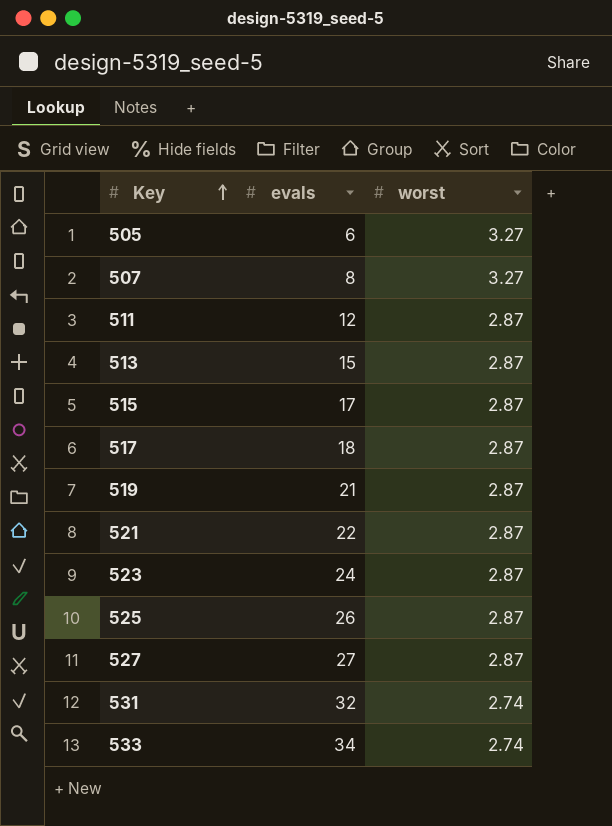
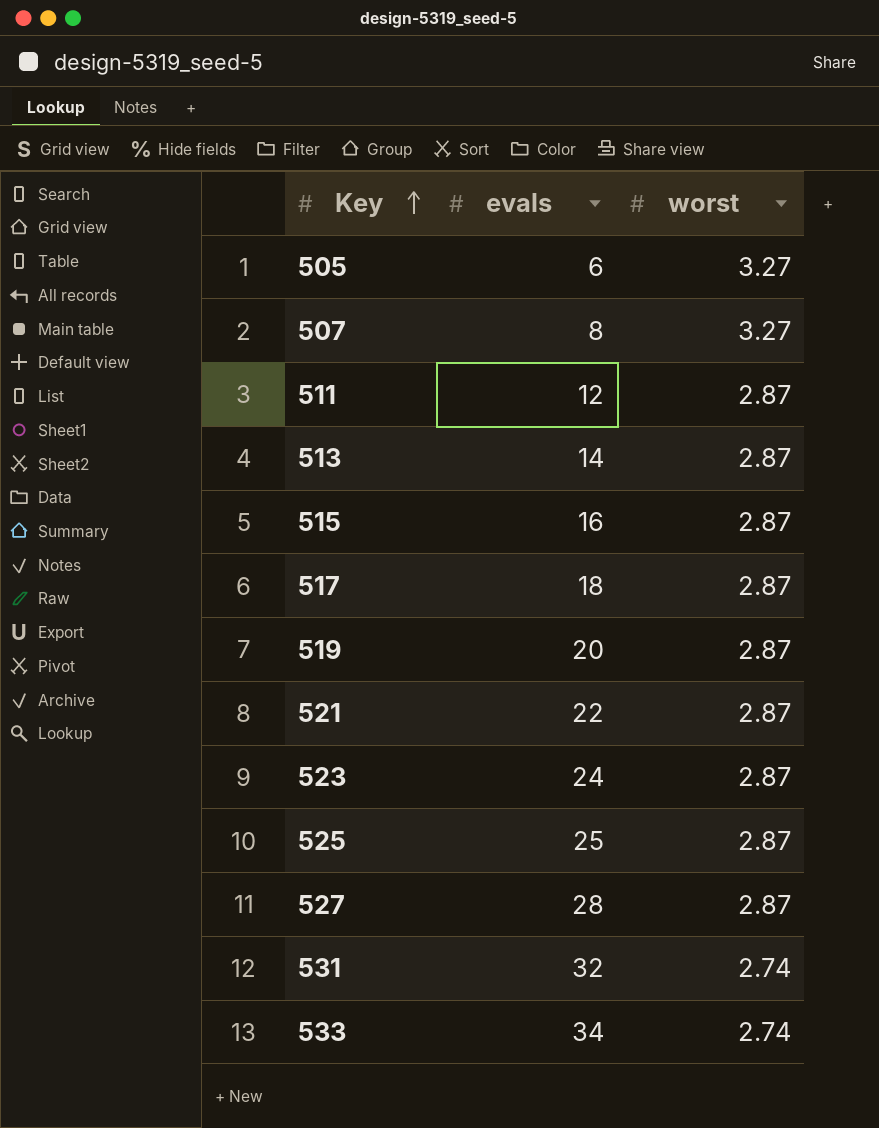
513 | evals: 15 -> 14
515 | evals: 17 -> 16
519 | evals: 21 -> 20
525 | evals: 26 -> 25
527 | evals: 27 -> 28

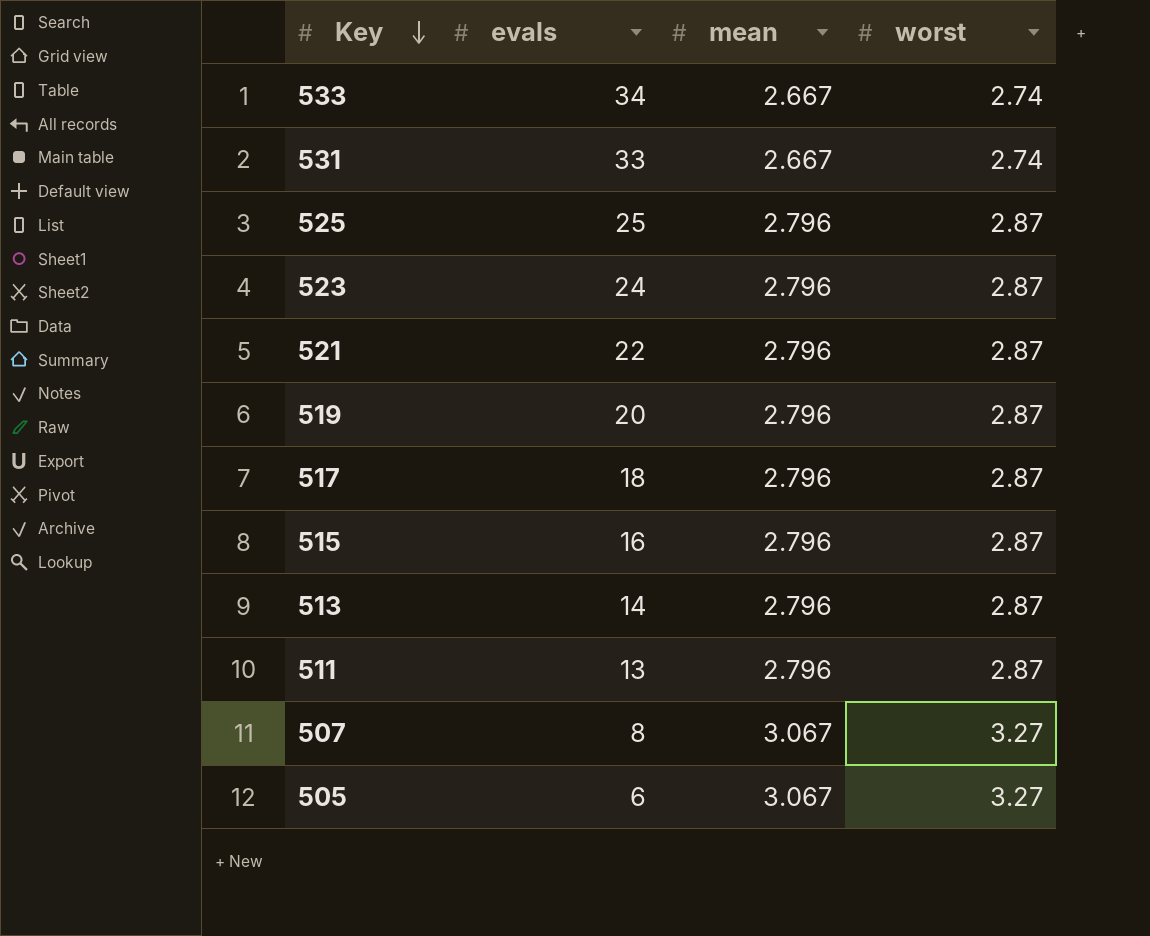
row order: Key ascending -> Key descending
column mean | position: none -> 3
row 527: 28 | 2.87 -> none
531 | evals: 32 -> 33
511 | evals: 12 -> 13

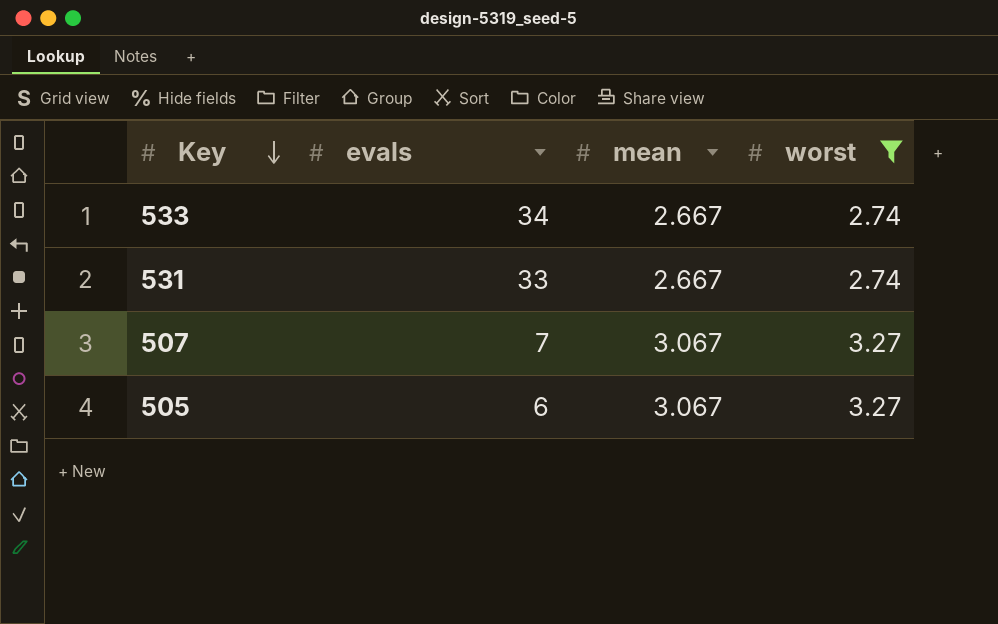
filter: none -> worst != 2.87
507 | evals: 8 -> 7

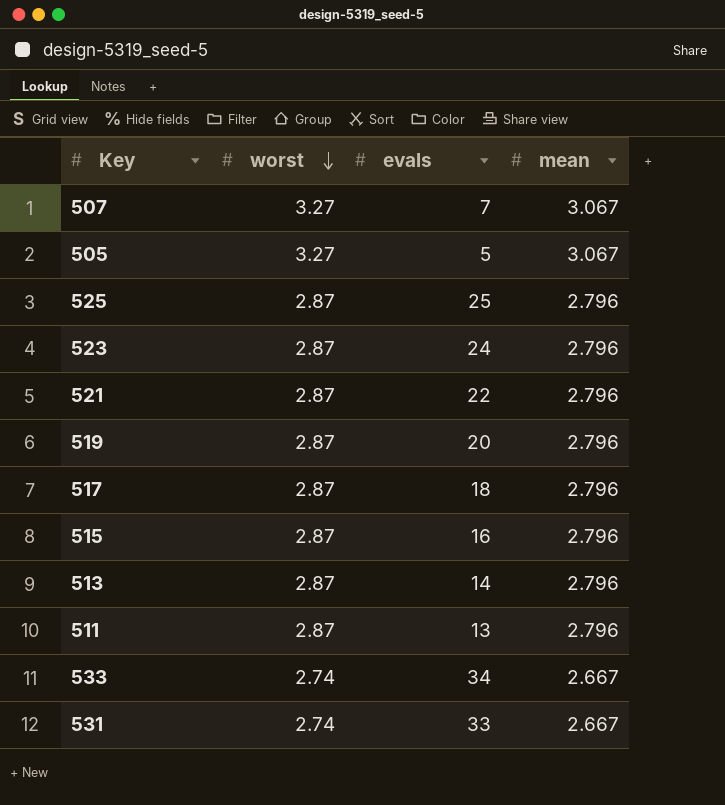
filter: worst != 2.87 -> none
row order: Key descending -> worst descending
column worst | position: 4 -> 2
505 | evals: 6 -> 5

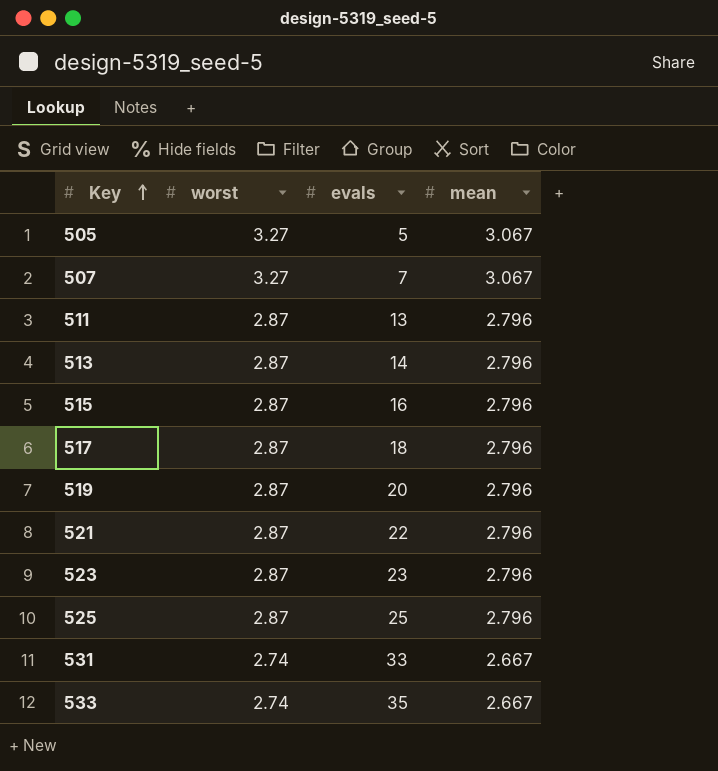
row order: worst descending -> Key ascending
523 | evals: 24 -> 23
533 | evals: 34 -> 35

